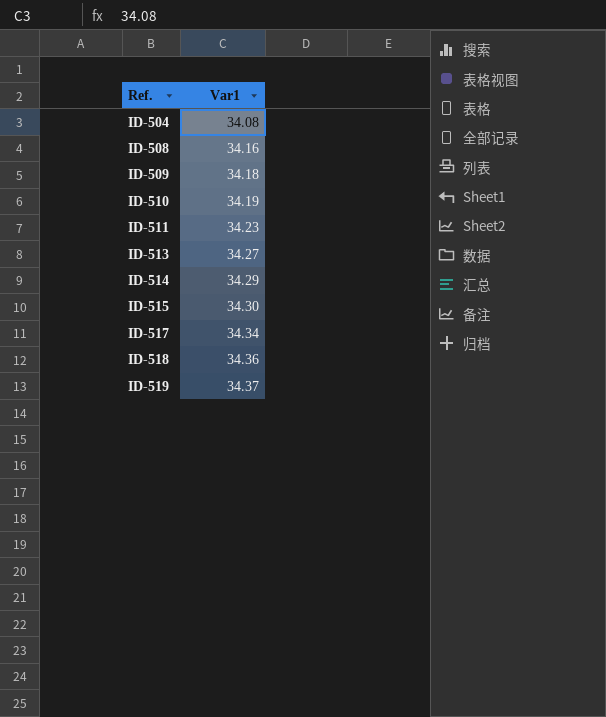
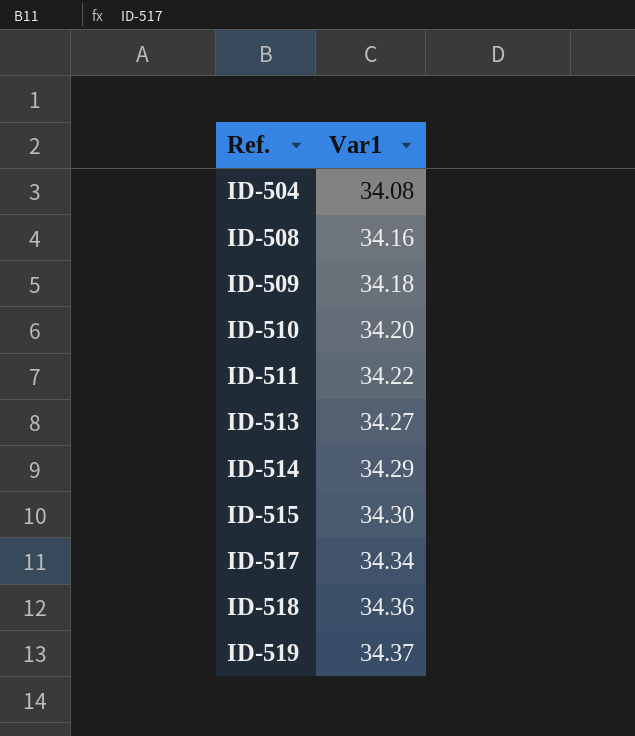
ID-510 | Var1: 34.19 -> 34.20
ID-511 | Var1: 34.23 -> 34.22

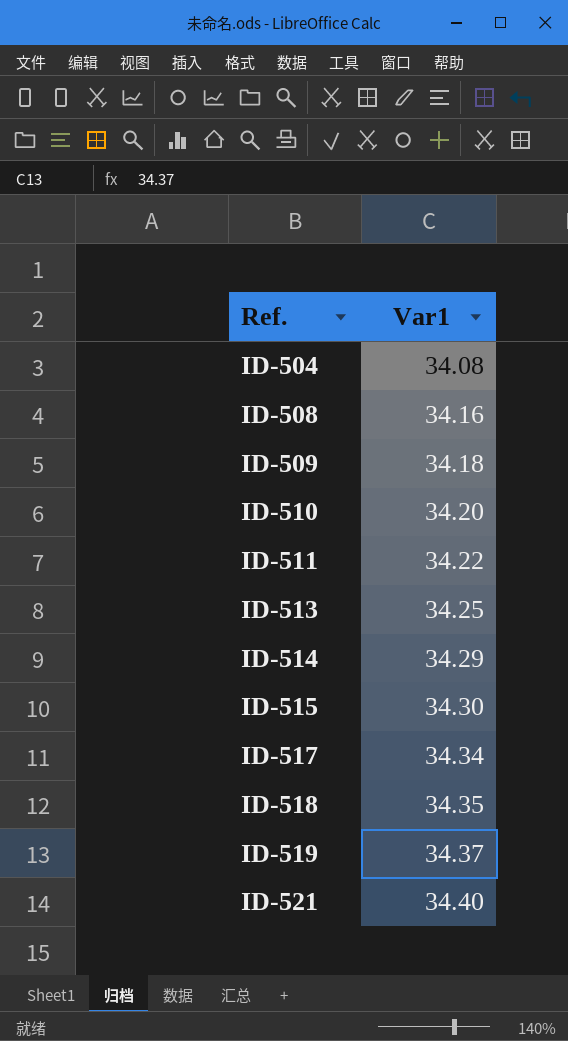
ID-513 | Var1: 34.27 -> 34.25
ID-518 | Var1: 34.36 -> 34.35
row ID-521: none -> 34.40

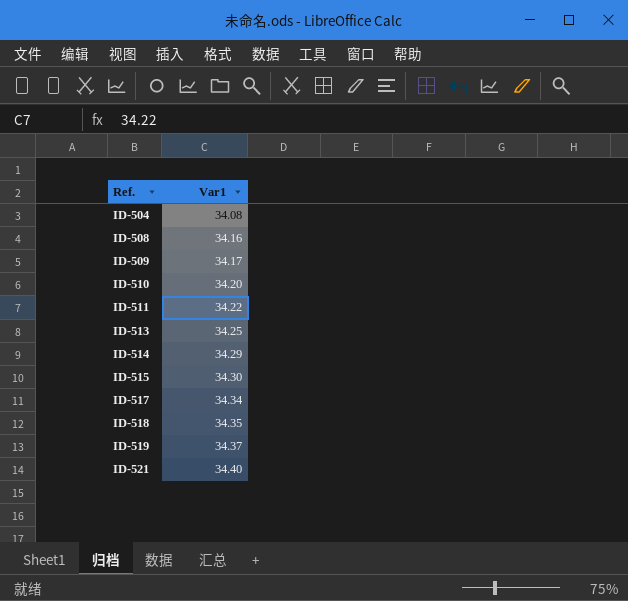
ID-509 | Var1: 34.18 -> 34.17

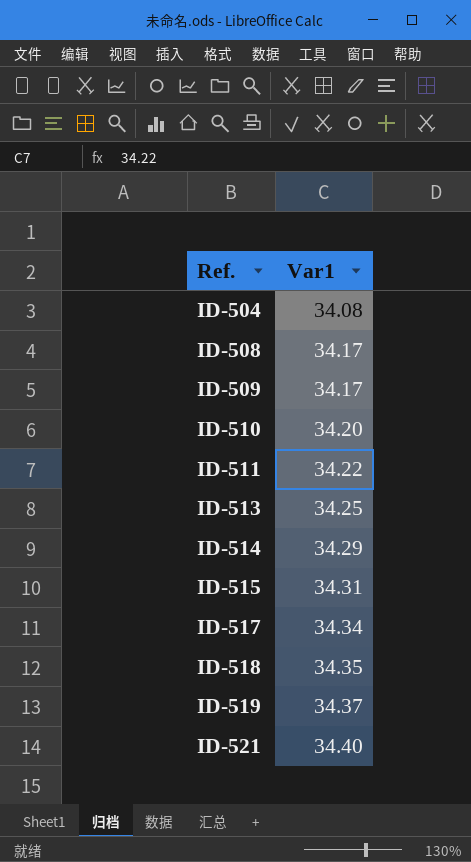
ID-508 | Var1: 34.16 -> 34.17
ID-515 | Var1: 34.30 -> 34.31

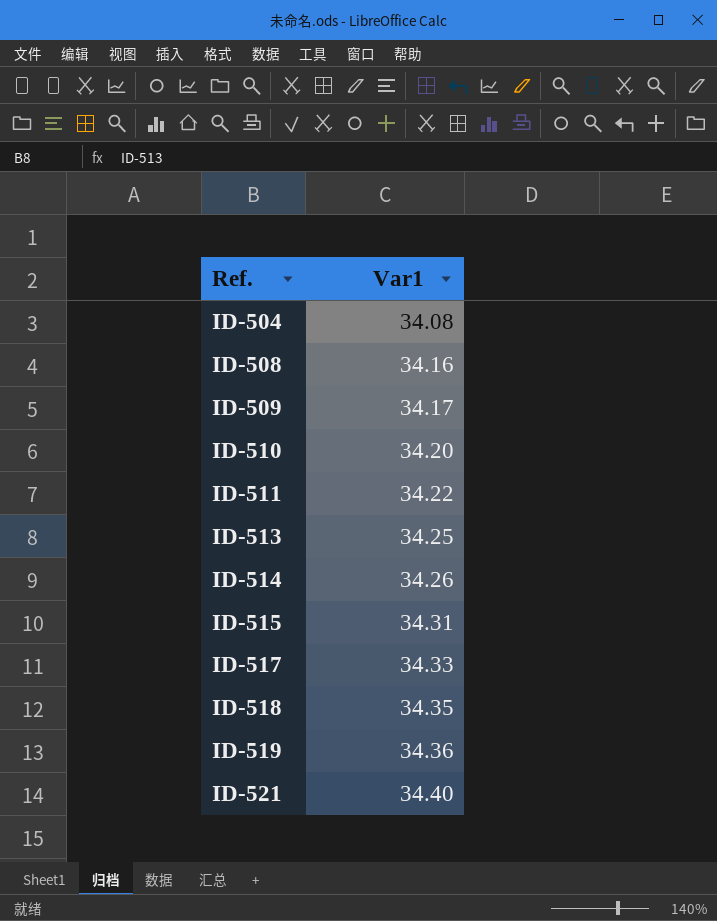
ID-508 | Var1: 34.17 -> 34.16
ID-514 | Var1: 34.29 -> 34.26
ID-517 | Var1: 34.34 -> 34.33
ID-519 | Var1: 34.37 -> 34.36

